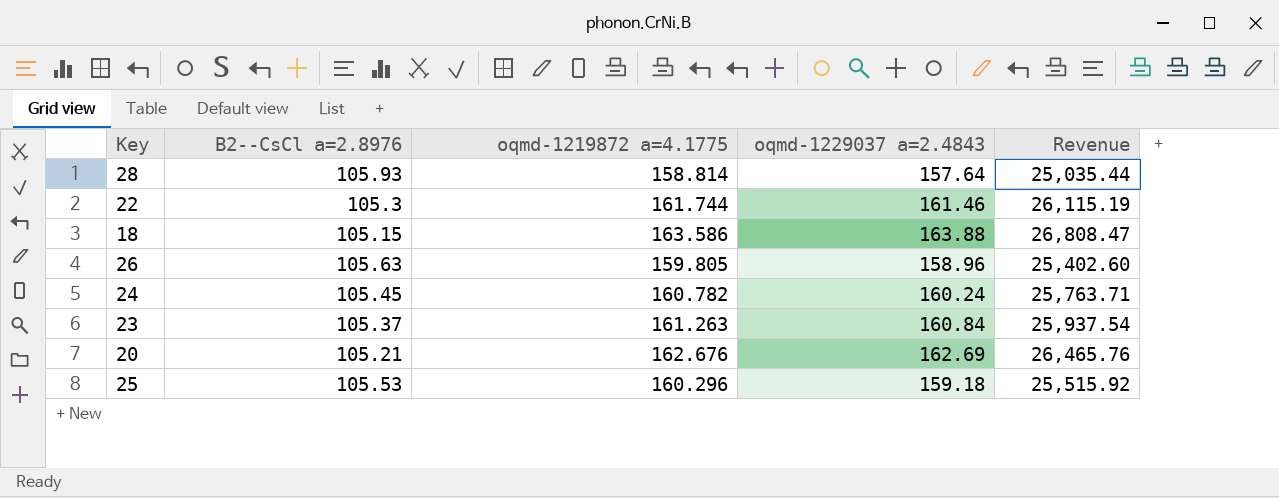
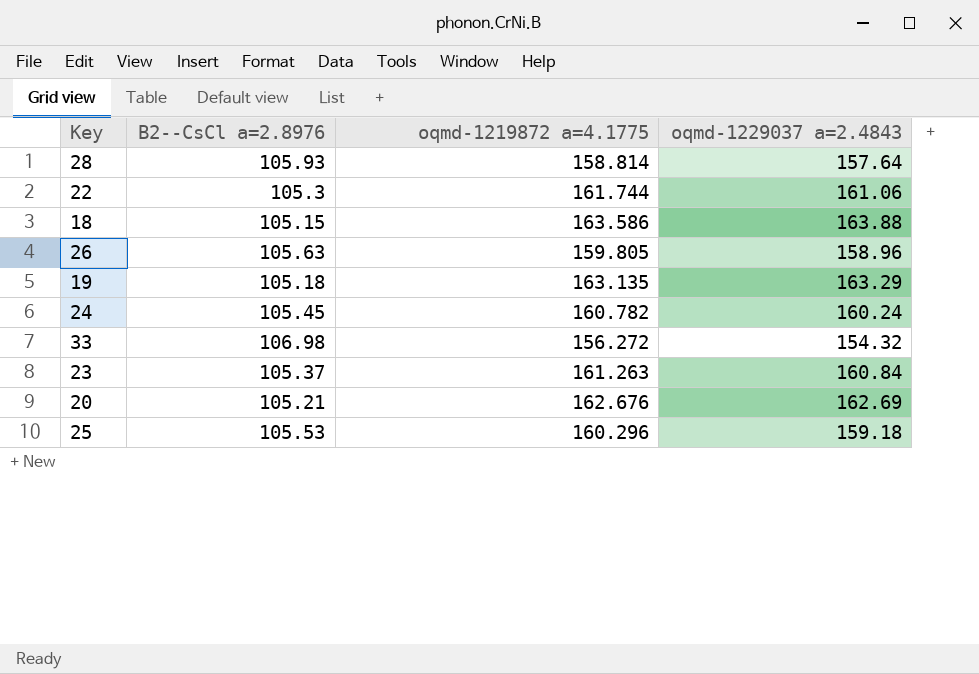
column Revenue | formula: [oqmd-1219872 a=4.1775] * [oqmd-1229037 a=2.4843] -> none
22 | oqmd-1229037 a=2.4843: 161.46 -> 161.06
row 19: none -> 105.18 | 163.135 | 163.29
row 33: none -> 106.98 | 156.272 | 154.32

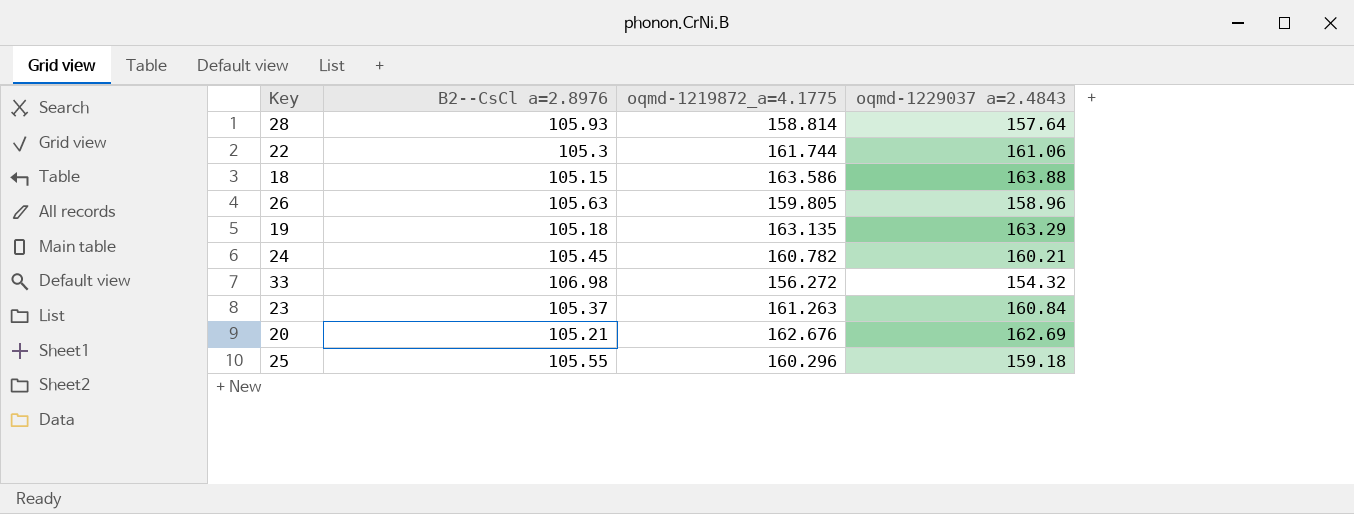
column name: oqmd-1219872 a=4.1775 -> oqmd-1219872_a=4.1775
24 | oqmd-1229037 a=2.4843: 160.24 -> 160.21
25 | B2--CsCl a=2.8976: 105.53 -> 105.55

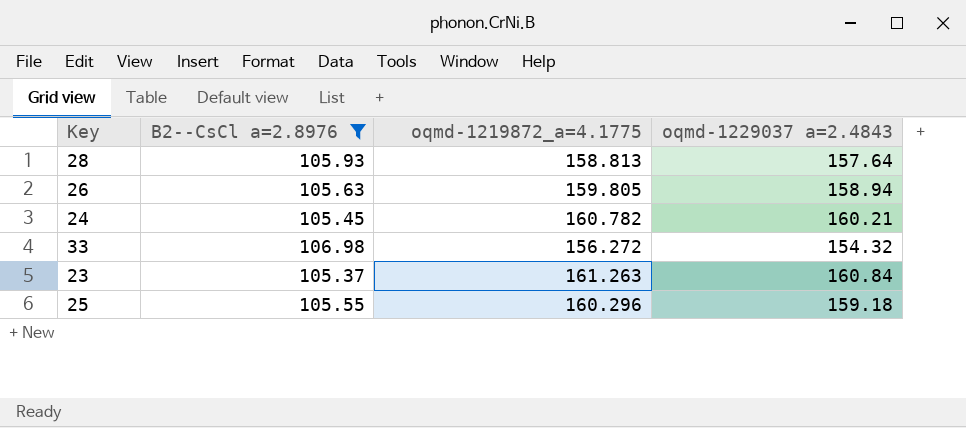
filter: none -> B2--CsCl a=2.8976 >= 105.37
28 | oqmd-1219872_a=4.1775: 158.814 -> 158.813
26 | oqmd-1229037 a=2.4843: 158.96 -> 158.94

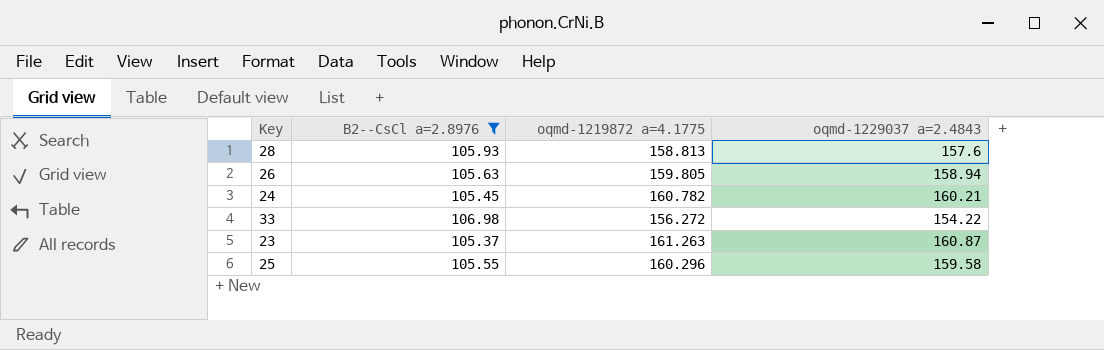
column name: oqmd-1219872_a=4.1775 -> oqmd-1219872 a=4.1775
28 | oqmd-1229037 a=2.4843: 157.64 -> 157.6
33 | oqmd-1229037 a=2.4843: 154.32 -> 154.22
23 | oqmd-1229037 a=2.4843: 160.84 -> 160.87
25 | oqmd-1229037 a=2.4843: 159.18 -> 159.58

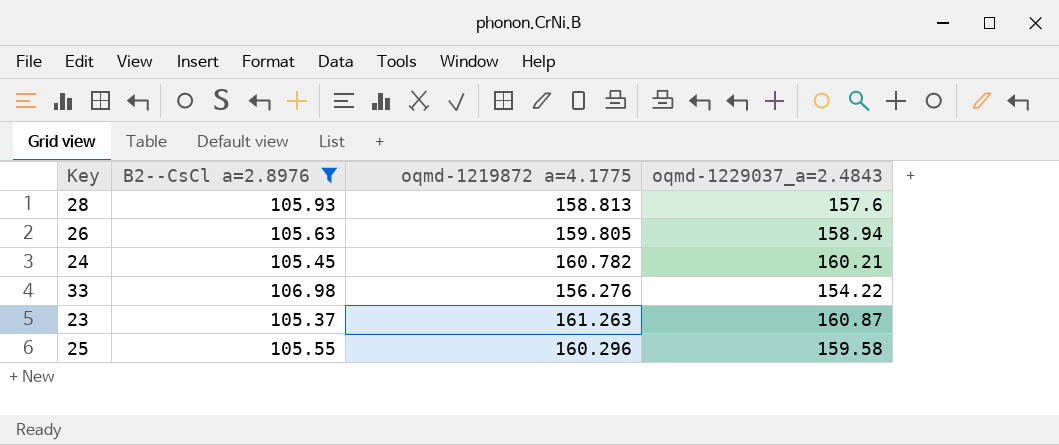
column name: oqmd-1229037 a=2.4843 -> oqmd-1229037_a=2.4843
33 | oqmd-1219872 a=4.1775: 156.272 -> 156.276

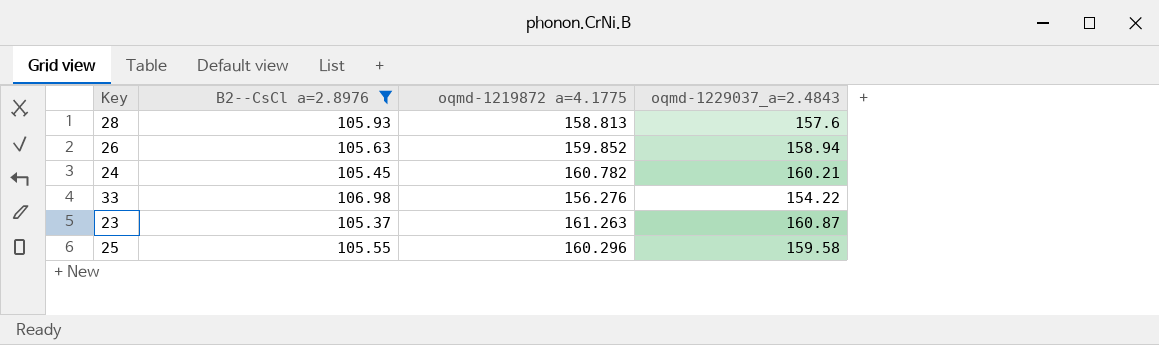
26 | oqmd-1219872 a=4.1775: 159.805 -> 159.852

